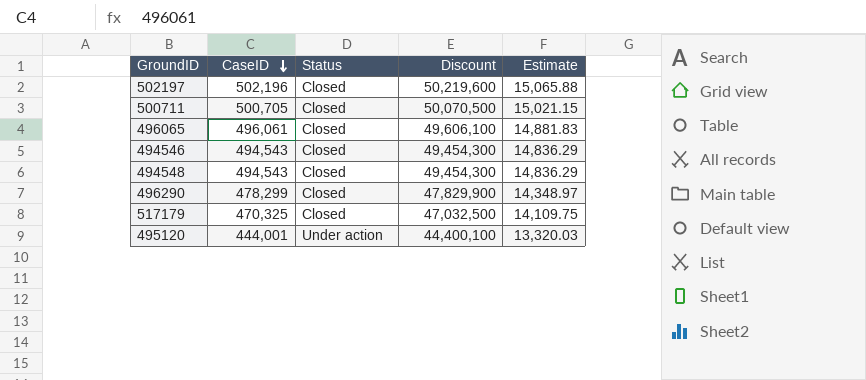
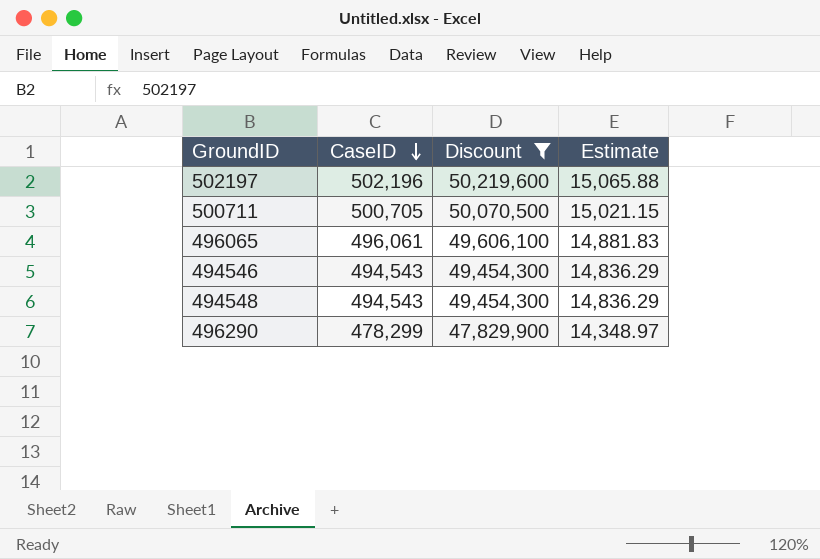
filter: none -> Discount >= 47,829,900
column Status | position: 3 -> none

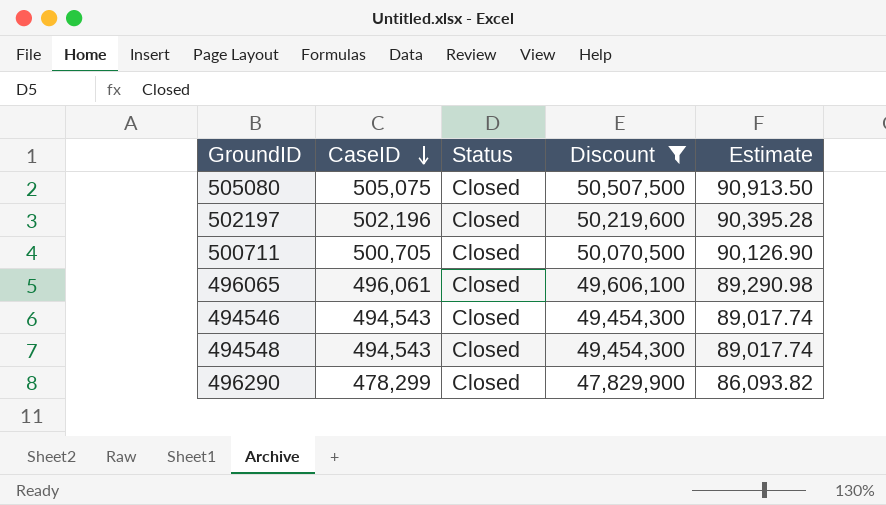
column Status | position: none -> 3
column Estimate | formula: [CaseID] * 0.03 -> [CaseID] * 0.18
row 505080: none -> 505,075 | Closed | 50,507,500 | 90,913.50

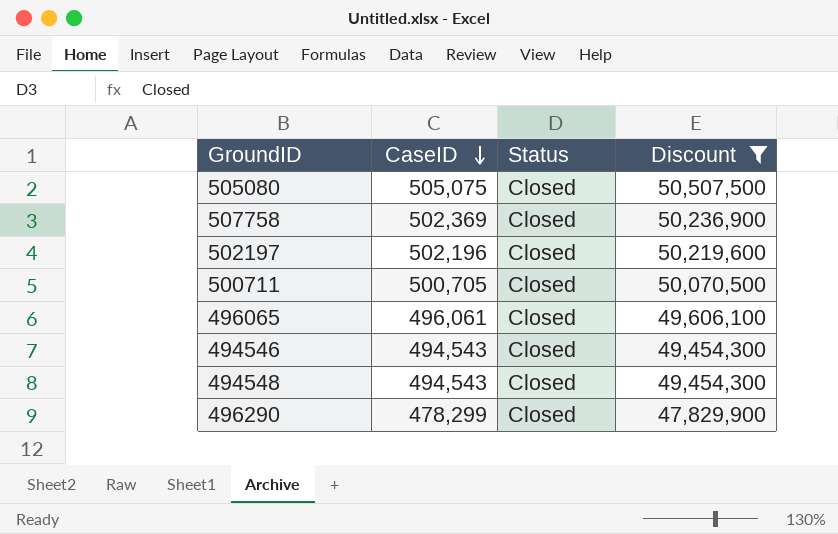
column Estimate | formula: [CaseID] * 0.18 -> none
row 507758: none -> 502,369 | Closed | 50,236,900

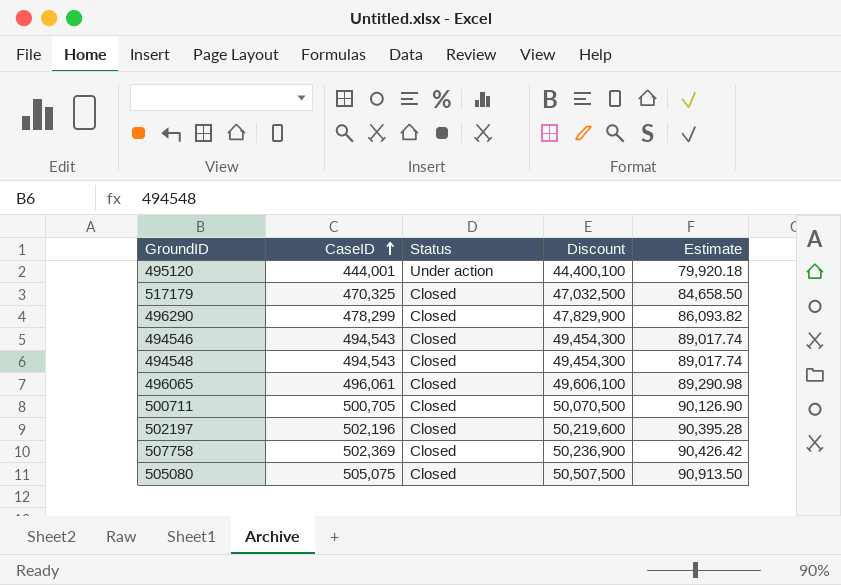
filter: Discount >= 47,829,900 -> none
row order: CaseID descending -> CaseID ascending
column Estimate | formula: none -> [CaseID] * 0.18

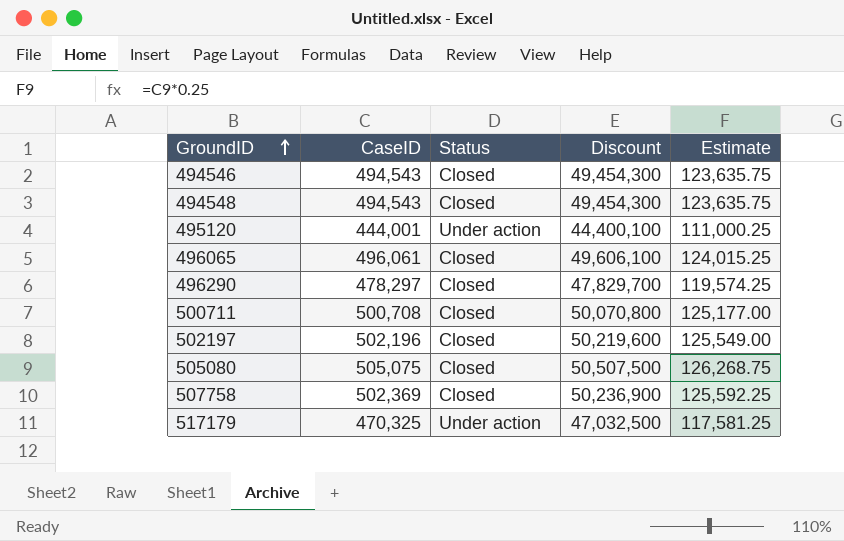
row order: CaseID ascending -> GroundID ascending
column Estimate | formula: [CaseID] * 0.18 -> [CaseID] * 0.25
496290 | CaseID: 478,299 -> 478,297
496290 | Discount: 47,829,900 -> 47,829,700
500711 | CaseID: 500,705 -> 500,708
500711 | Discount: 50,070,500 -> 50,070,800
517179 | Status: Closed -> Under action

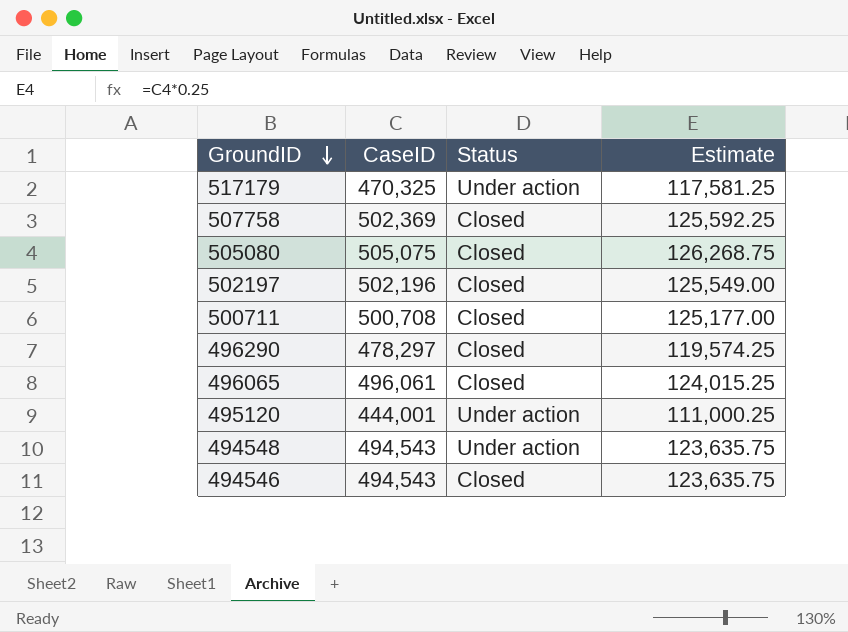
row order: GroundID ascending -> GroundID descending
column Discount | formula: [CaseID] * 100 -> none
494548 | Status: Closed -> Under action

